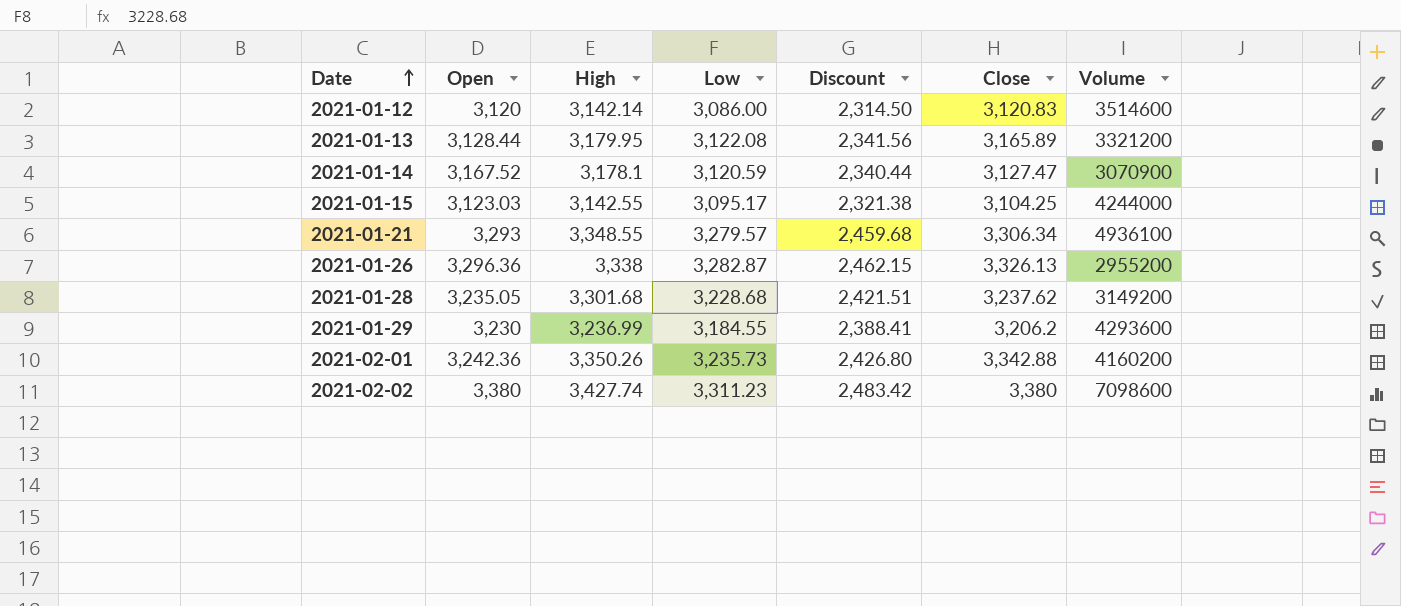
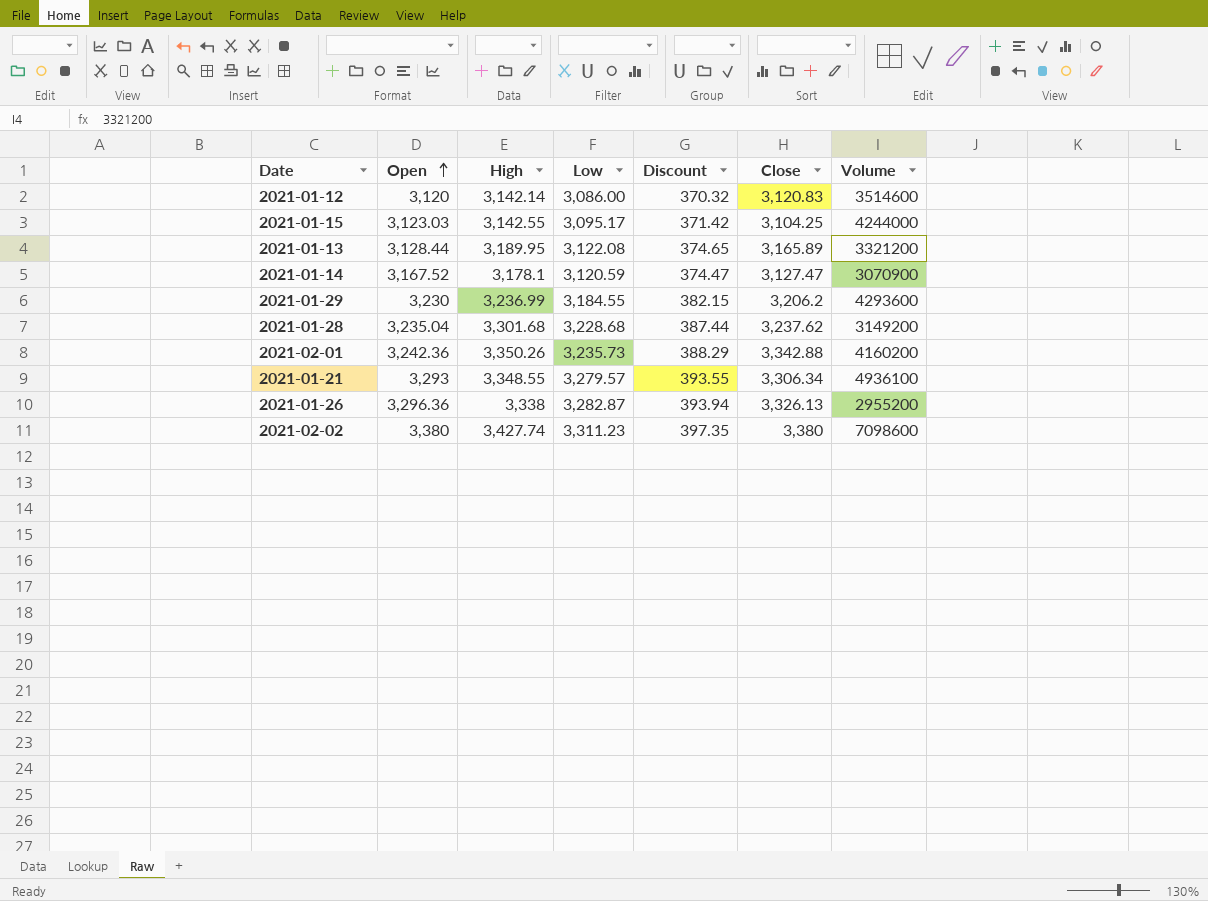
row order: Date ascending -> Open ascending
column Discount | formula: [Low] * 0.75 -> [Low] * 0.12
2021-01-13 | High: 3,179.95 -> 3,189.95
2021-01-28 | Open: 3,235.05 -> 3,235.04

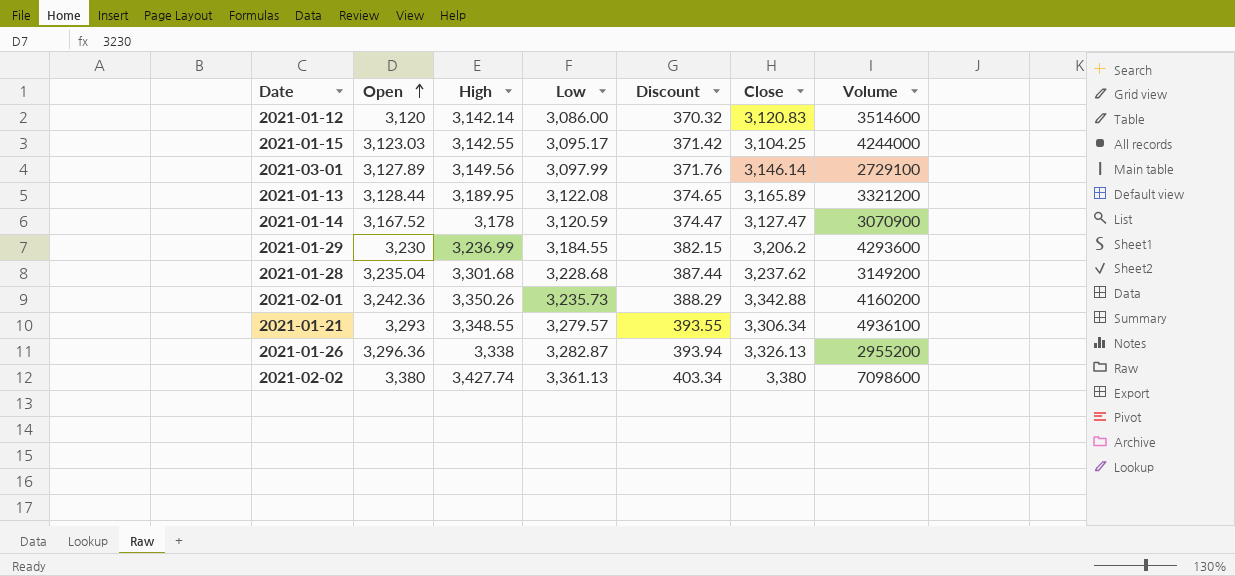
row 2021-03-01: none -> 3,127.89 | 3,149.56 | 3,097.99 | 371.76 | 3,146.14 | 2729100
2021-01-14 | High: 3,178.1 -> 3,178
2021-02-02 | Low: 3,311.23 -> 3,361.13
2021-02-02 | Discount: 397.35 -> 403.34

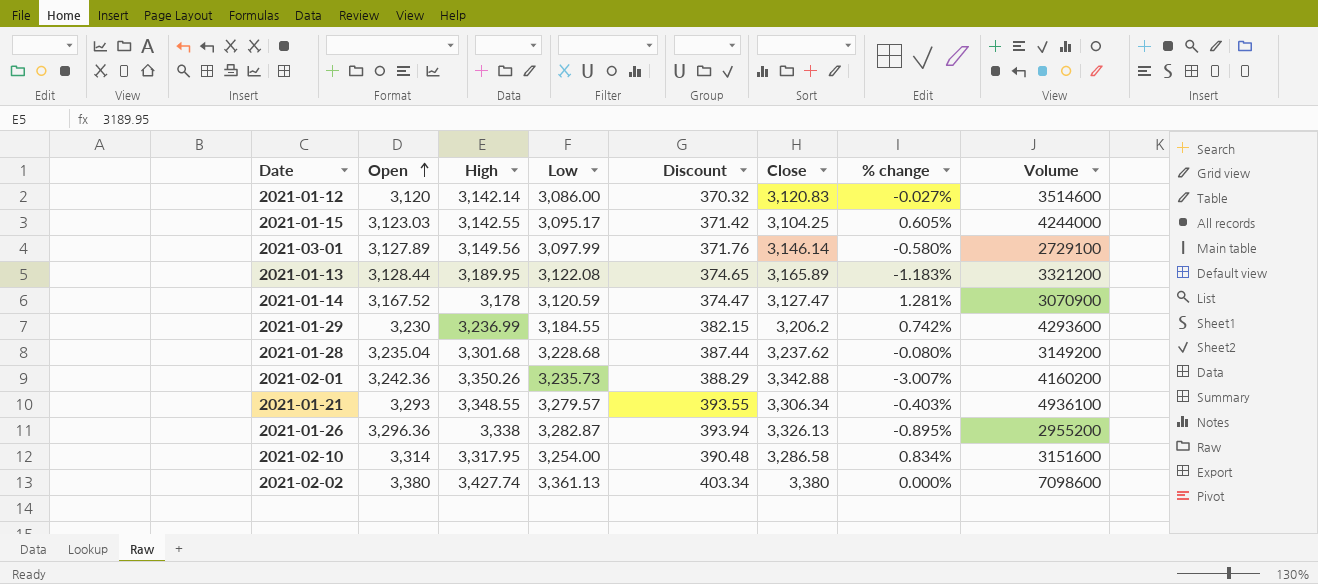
column % change | formula: none -> ([Open] - [Close]) / [Close]
row 2021-02-10: none -> 3,314 | 3,317.95 | 3,254.00 | 390.48 | 3,286.58 | 0.834% | 3151600

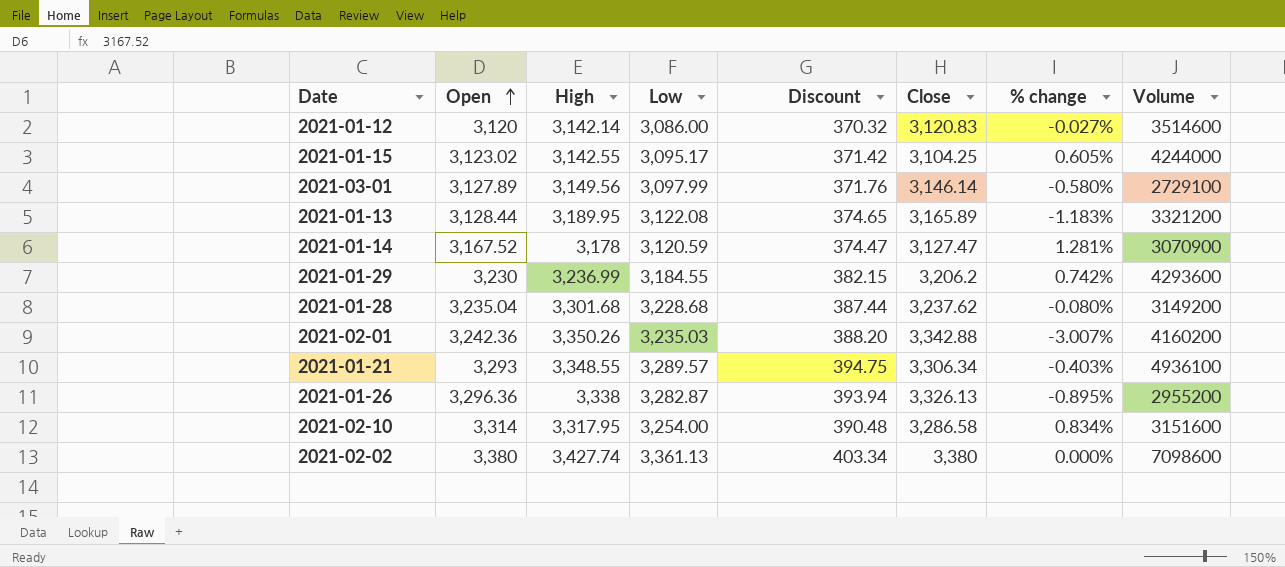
2021-01-15 | Open: 3,123.03 -> 3,123.02
2021-02-01 | Low: 3,235.73 -> 3,235.03
2021-02-01 | Discount: 388.29 -> 388.20
2021-01-21 | Low: 3,279.57 -> 3,289.57
2021-01-21 | Discount: 393.55 -> 394.75

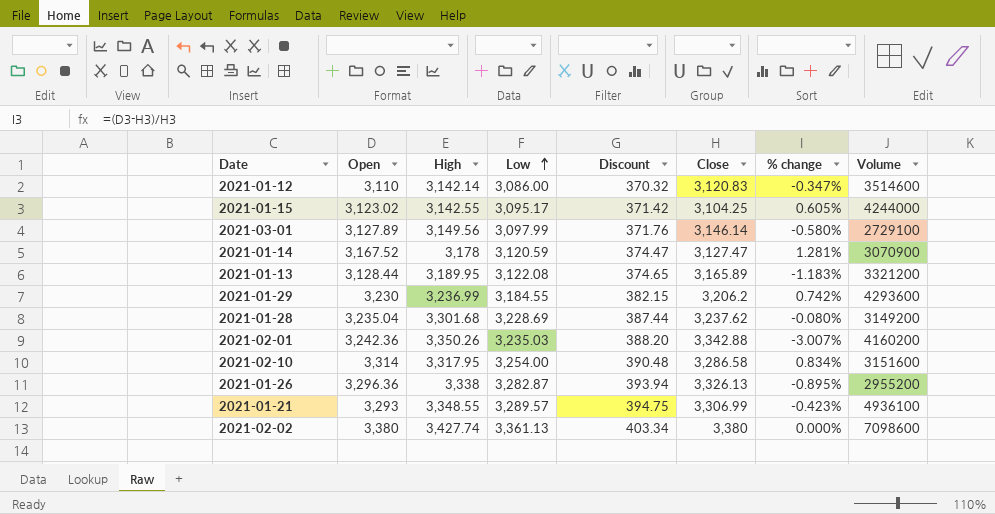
row order: Open ascending -> Low ascending
2021-01-12 | Open: 3,120 -> 3,110
2021-01-12 | % change: -0.027% -> -0.347%
2021-01-28 | Low: 3,228.68 -> 3,228.69
2021-01-21 | Close: 3,306.34 -> 3,306.99
2021-01-21 | % change: -0.403% -> -0.423%

